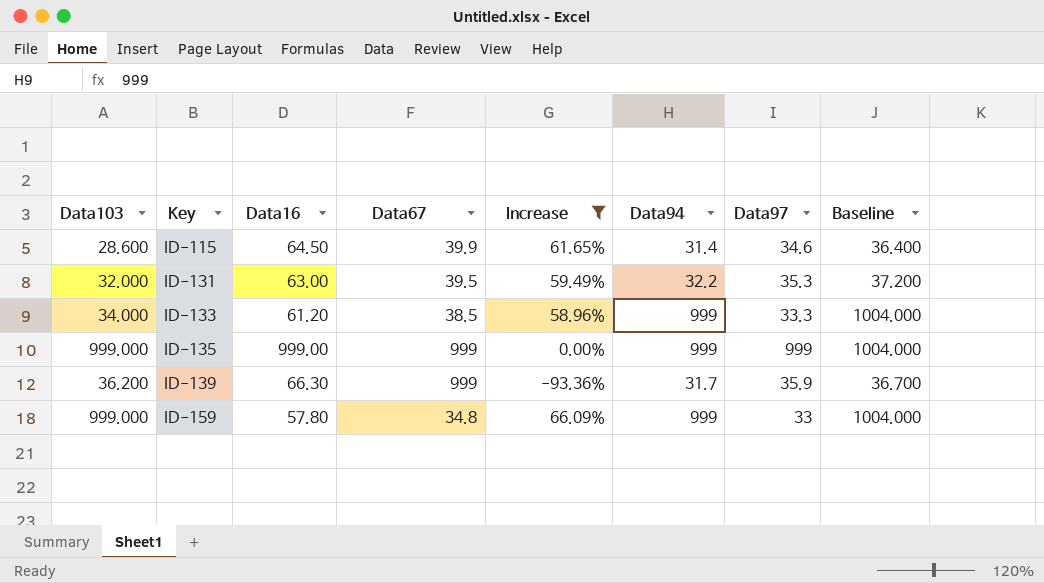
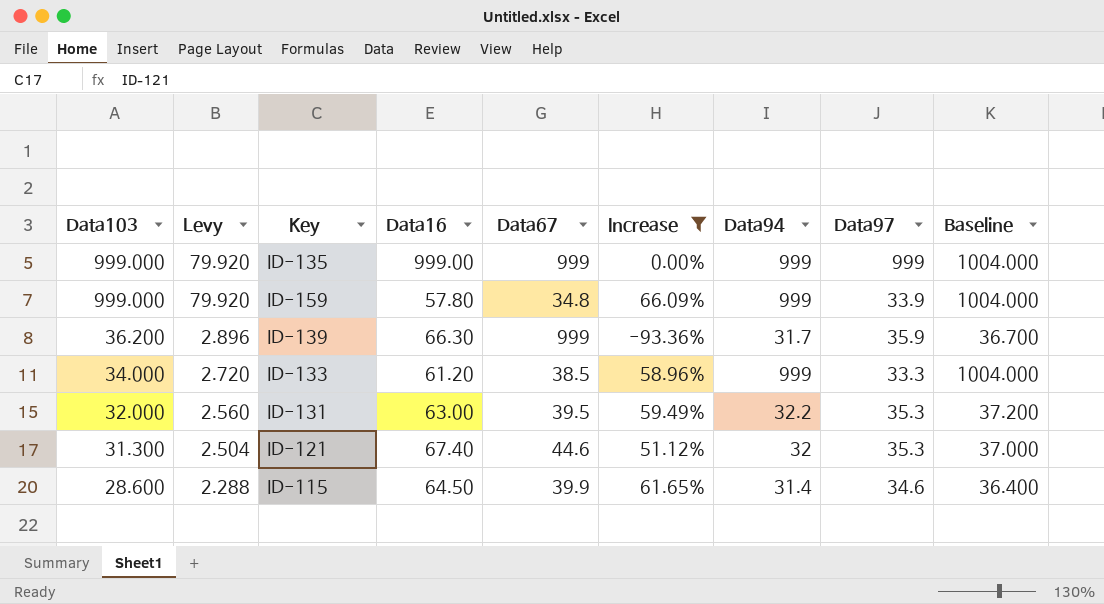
row order: Key ascending -> Data103 descending
column Levy | formula: none -> [Data103] * 0.08
ID-159 | Data97: 33 -> 33.9
row ID-121: none -> 31.300 | 2.504 | 67.40 | 44.6 | 51.12% | 32 | 35.3 | 37.000

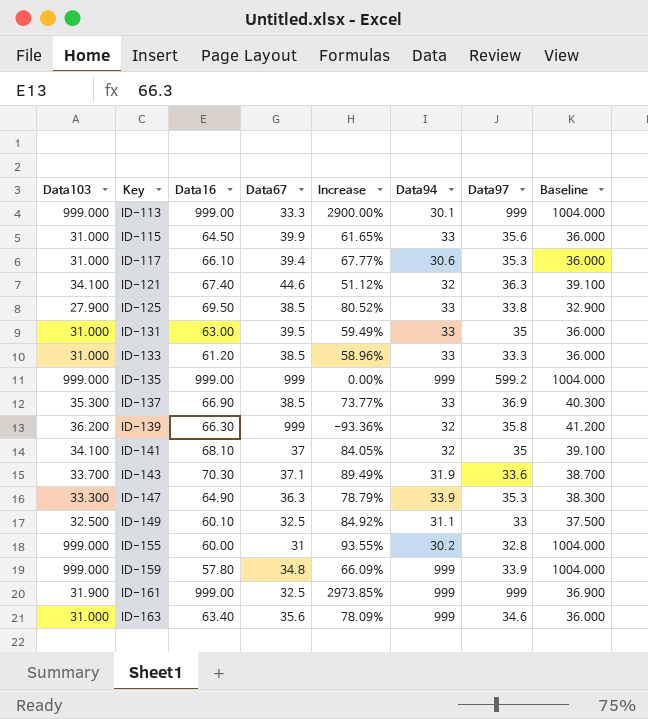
filter: Increase <= 66.09% -> none
row order: Data103 descending -> Key ascending
column Levy | formula: [Data103] * 0.08 -> none
column Baseline | formula: [Data94] + 5 -> [Data103] + 5
ID-115 | Data103: 28.600 -> 31.000
ID-115 | Data94: 31.4 -> 33
ID-115 | Data97: 34.6 -> 35.6
ID-121 | Data103: 31.300 -> 34.100
ID-121 | Data97: 35.3 -> 36.3
ID-131 | Data103: 32.000 -> 31.000
ID-131 | Data94: 32.2 -> 33
ID-131 | Data97: 35.3 -> 35
ID-133 | Data103: 34.000 -> 31.000
ID-133 | Data94: 999 -> 33
ID-135 | Data97: 999 -> 599.2
ID-139 | Data94: 31.7 -> 32
ID-139 | Data97: 35.9 -> 35.8

